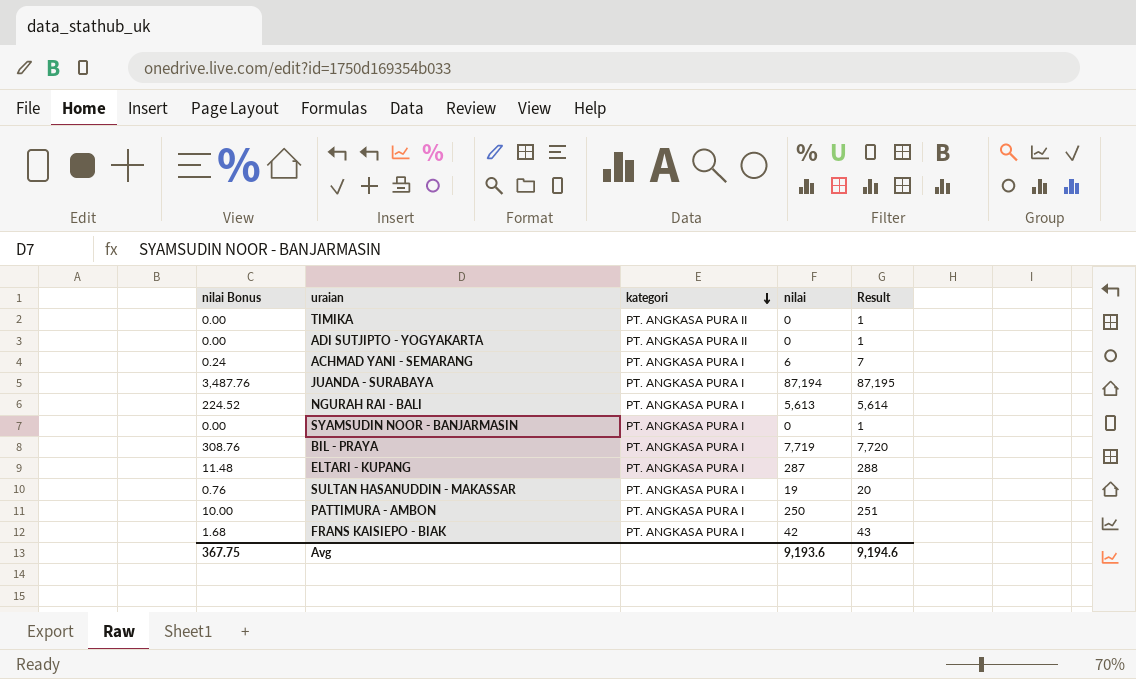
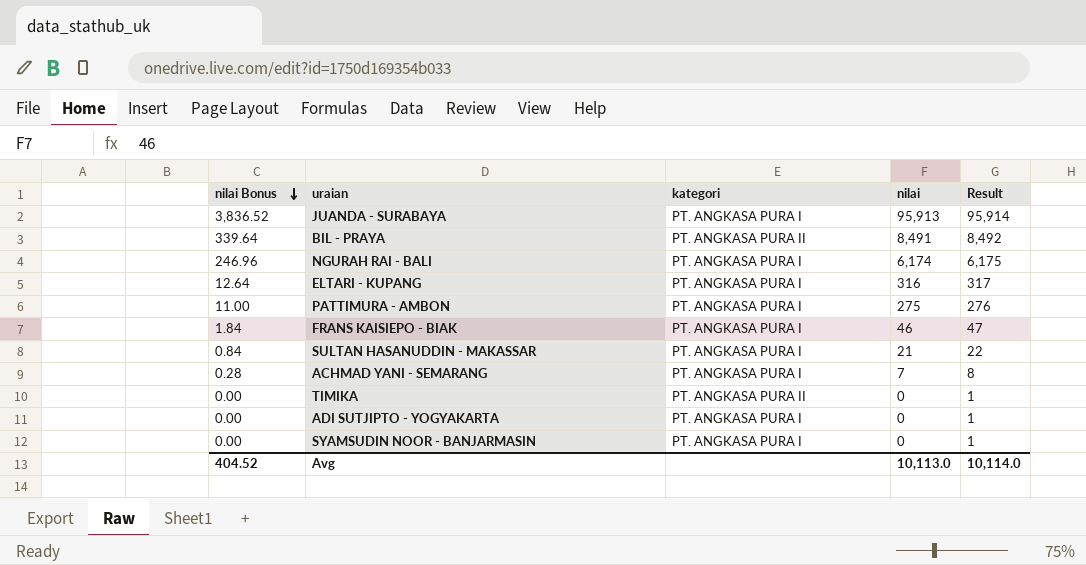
row order: kategori descending -> nilai Bonus descending
JUANDA - SURABAYA | nilai Bonus: 3,487.76 -> 3,836.52
JUANDA - SURABAYA | nilai: 87,194 -> 95,913
JUANDA - SURABAYA | Result: 87,195 -> 95,914
BIL - PRAYA | nilai Bonus: 308.76 -> 339.64
BIL - PRAYA | kategori: PT. ANGKASA PURA I -> PT. ANGKASA PURA II
BIL - PRAYA | nilai: 7,719 -> 8,491
BIL - PRAYA | Result: 7,720 -> 8,492
NGURAH RAI - BALI | nilai Bonus: 224.52 -> 246.96
NGURAH RAI - BALI | nilai: 5,613 -> 6,174
NGURAH RAI - BALI | Result: 5,614 -> 6,175
ELTARI - KUPANG | nilai Bonus: 11.48 -> 12.64
ELTARI - KUPANG | nilai: 287 -> 316
ELTARI - KUPANG | Result: 288 -> 317
PATTIMURA - AMBON | nilai Bonus: 10.00 -> 11.00
PATTIMURA - AMBON | nilai: 250 -> 275
PATTIMURA - AMBON | Result: 251 -> 276
FRANS KAISIEPO - BIAK | nilai Bonus: 1.68 -> 1.84
FRANS KAISIEPO - BIAK | nilai: 42 -> 46
FRANS KAISIEPO - BIAK | Result: 43 -> 47
SULTAN HASANUDDIN - MAKASSAR | nilai Bonus: 0.76 -> 0.84
SULTAN HASANUDDIN - MAKASSAR | nilai: 19 -> 21
SULTAN HASANUDDIN - MAKASSAR | Result: 20 -> 22
ACHMAD YANI - SEMARANG | nilai Bonus: 0.24 -> 0.28
ACHMAD YANI - SEMARANG | nilai: 6 -> 7
ACHMAD YANI - SEMARANG | Result: 7 -> 8
ADI SUTJIPTO - YOGYAKARTA | kategori: PT. ANGKASA PURA II -> PT. ANGKASA PURA I
Avg | nilai Bonus: 367.75 -> 404.52
Avg | nilai: 9,193.6 -> 10,113.0
Avg | Result: 9,194.6 -> 10,114.0

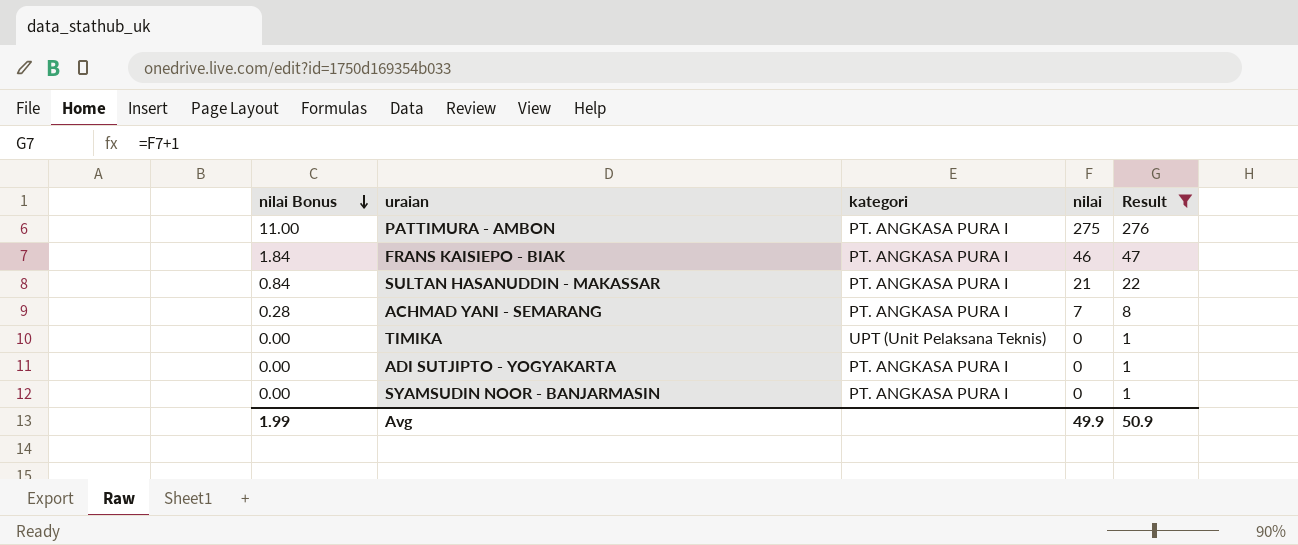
filter: none -> Result <= 276
TIMIKA | kategori: PT. ANGKASA PURA II -> UPT (Unit Pelaksana Teknis)
Avg | nilai Bonus: 404.52 -> 1.99
Avg | nilai: 10,113.0 -> 49.9
Avg | Result: 10,114.0 -> 50.9

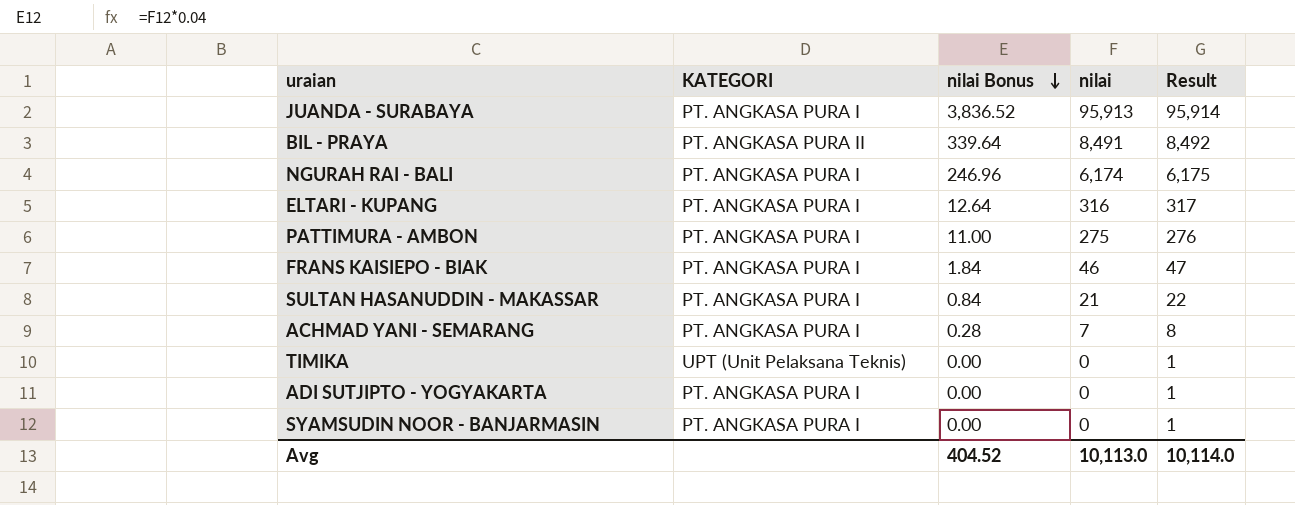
filter: Result <= 276 -> none
column name: kategori -> KATEGORI
column nilai Bonus | position: 1 -> 3
Avg | nilai Bonus: 1.99 -> 404.52
Avg | nilai: 49.9 -> 10,113.0
Avg | Result: 50.9 -> 10,114.0

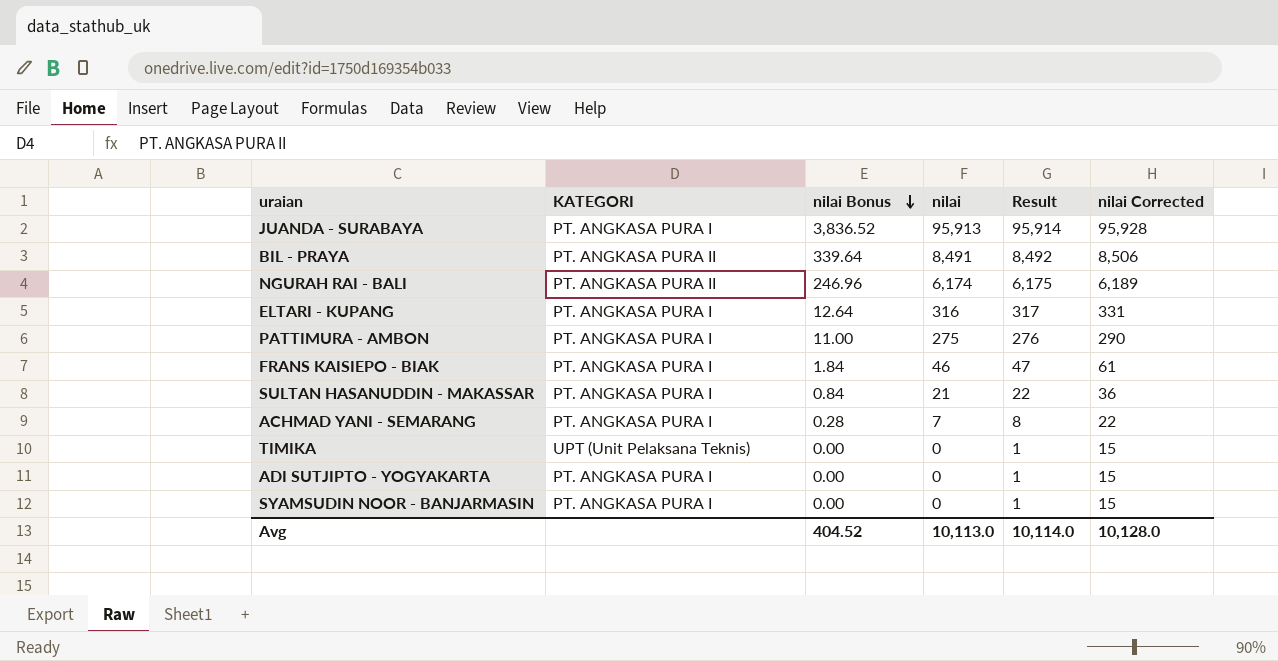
column nilai Corrected | formula: none -> [nilai] + 15
NGURAH RAI - BALI | KATEGORI: PT. ANGKASA PURA I -> PT. ANGKASA PURA II

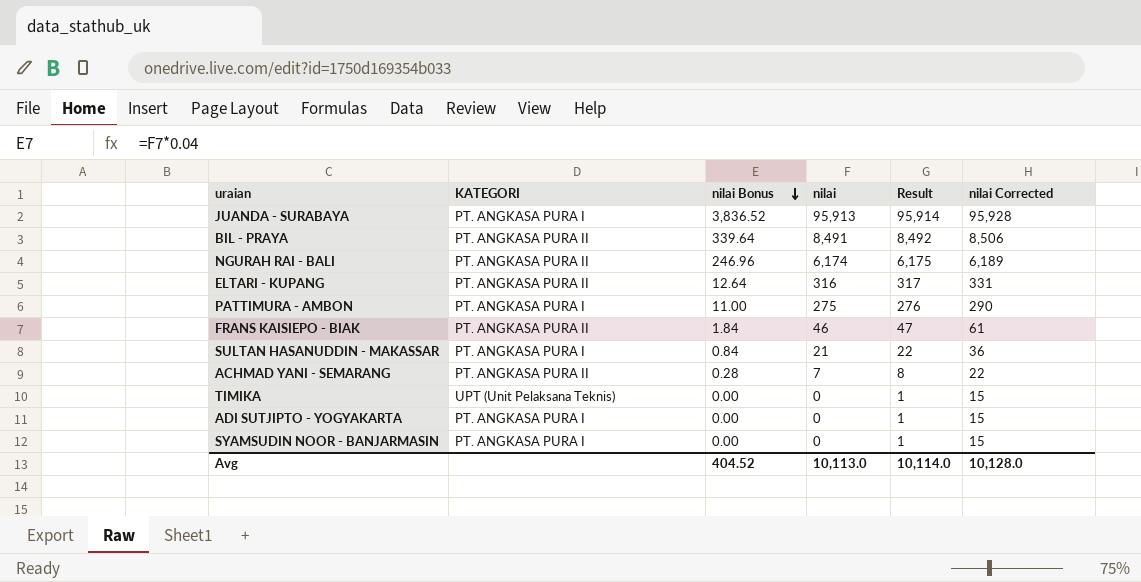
ELTARI - KUPANG | KATEGORI: PT. ANGKASA PURA I -> PT. ANGKASA PURA II
FRANS KAISIEPO - BIAK | KATEGORI: PT. ANGKASA PURA I -> PT. ANGKASA PURA II
ACHMAD YANI - SEMARANG | KATEGORI: PT. ANGKASA PURA I -> PT. ANGKASA PURA II

